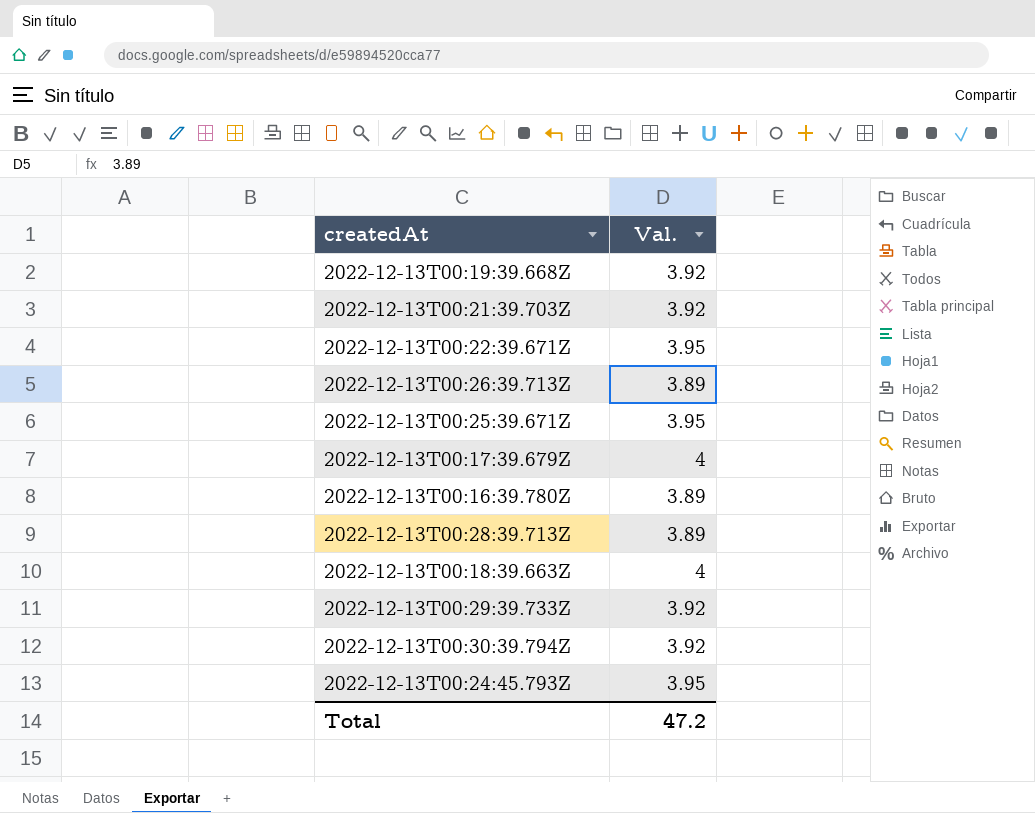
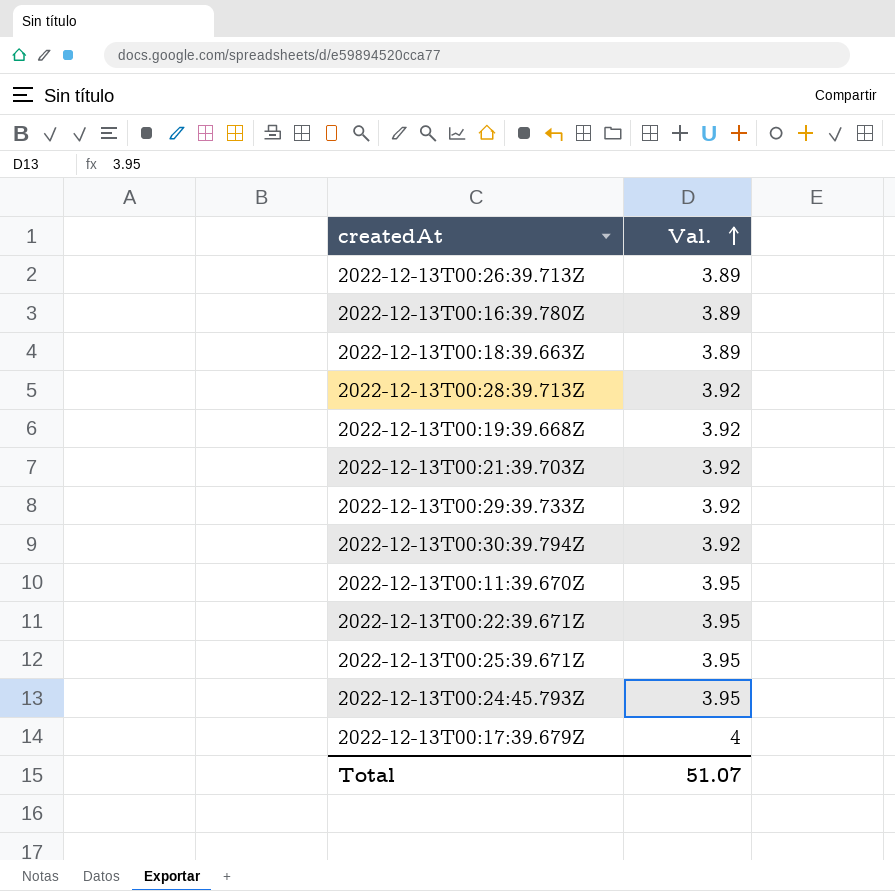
row order: none -> Val. ascending
2022-12-13T00:18:39.663Z | Val.: 4 -> 3.89
2022-12-13T00:28:39.713Z | Val.: 3.89 -> 3.92
row 2022-12-13T00:11:39.670Z: none -> 3.95
Total | Val.: 47.2 -> 51.07

